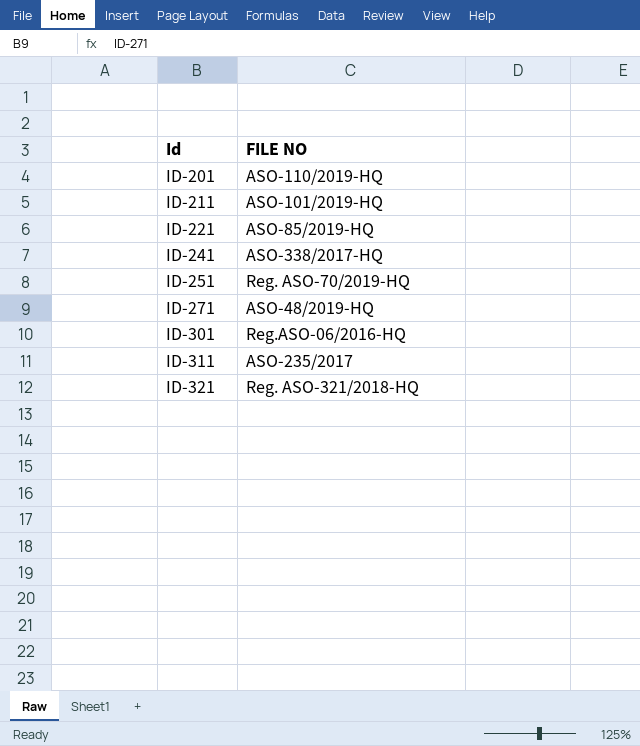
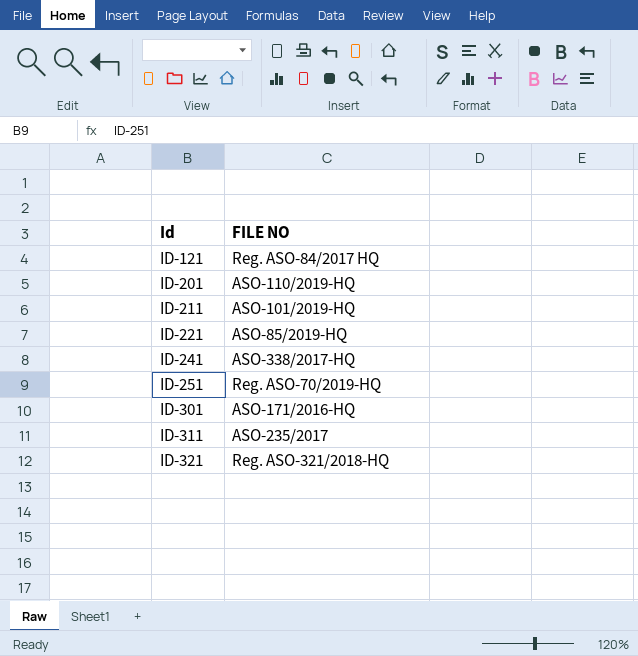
row ID-271: ASO-48/2019-HQ -> none
row ID-121: none -> Reg. ASO-84/2017 HQ
ID-301 | FILE NO: Reg.ASO-06/2016-HQ -> ASO-171/2016-HQ

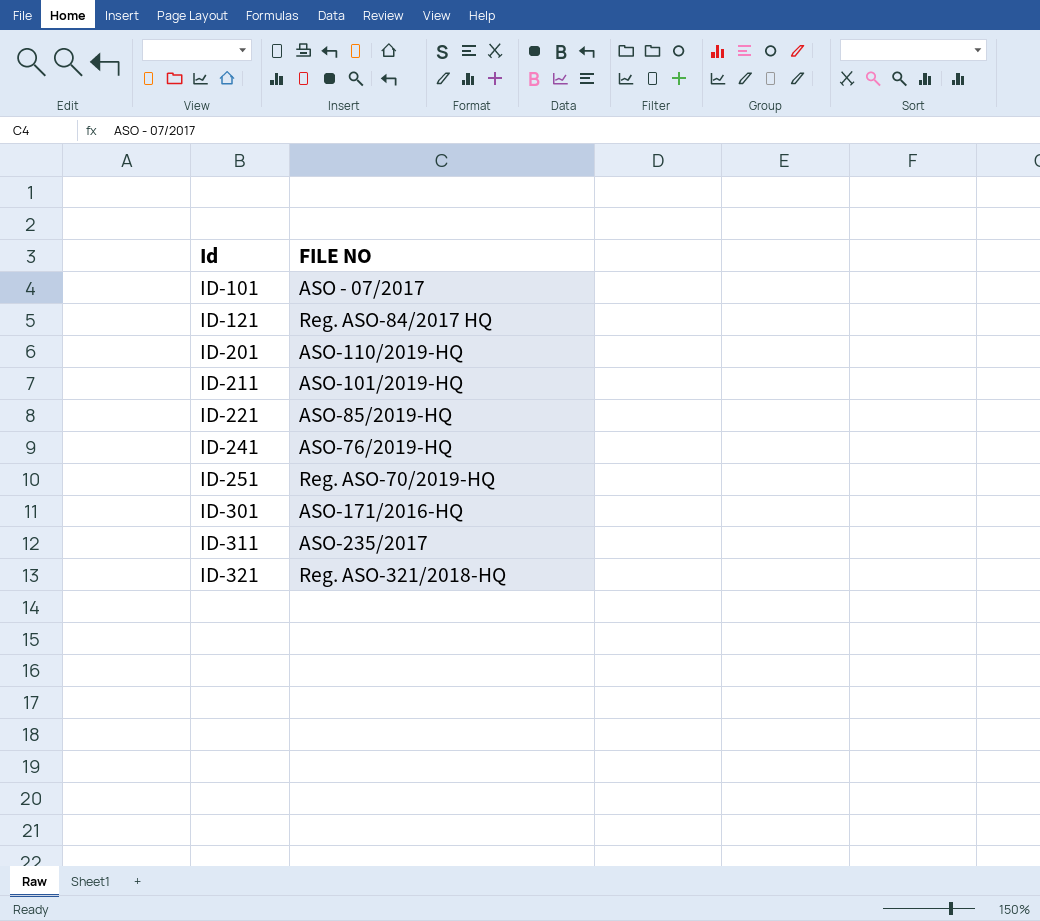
row ID-101: none -> ASO - 07/2017
ID-241 | FILE NO: ASO-338/2017-HQ -> ASO-76/2019-HQ

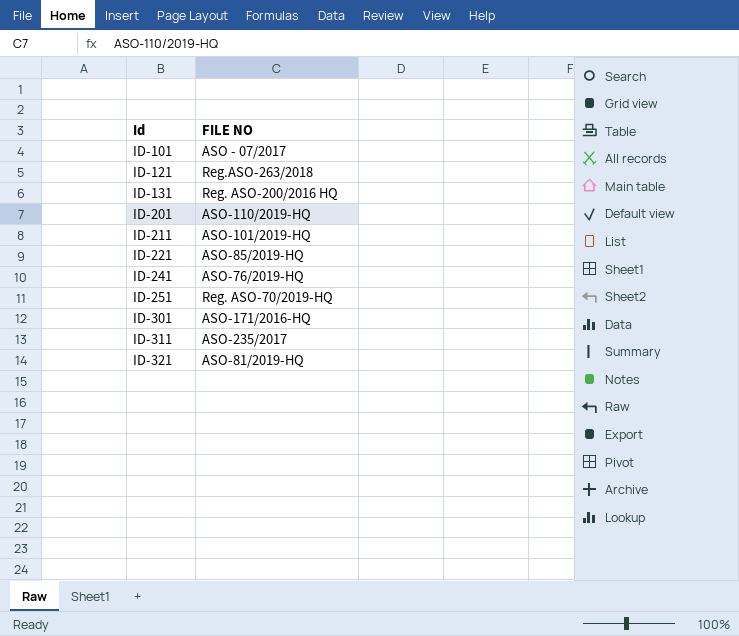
ID-121 | FILE NO: Reg. ASO-84/2017 HQ -> Reg.ASO-263/2018
row ID-131: none -> Reg. ASO-200/2016 HQ
ID-321 | FILE NO: Reg. ASO-321/2018-HQ -> ASO-81/2019-HQ

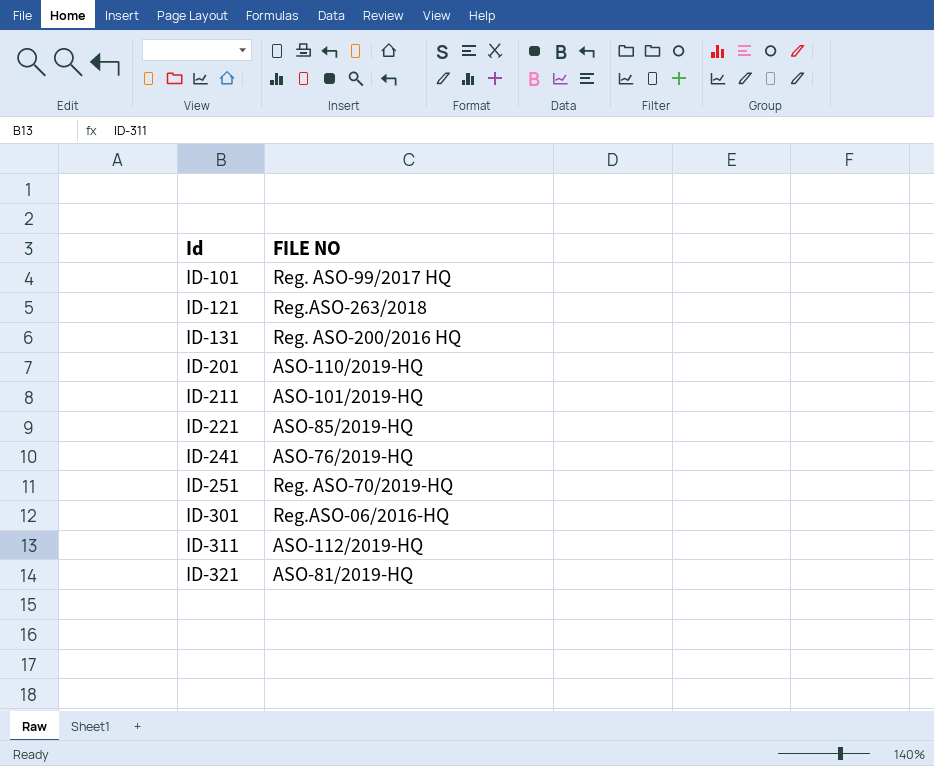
ID-101 | FILE NO: ASO - 07/2017 -> Reg. ASO-99/2017 HQ
ID-301 | FILE NO: ASO-171/2016-HQ -> Reg.ASO-06/2016-HQ
ID-311 | FILE NO: ASO-235/2017 -> ASO-112/2019-HQ

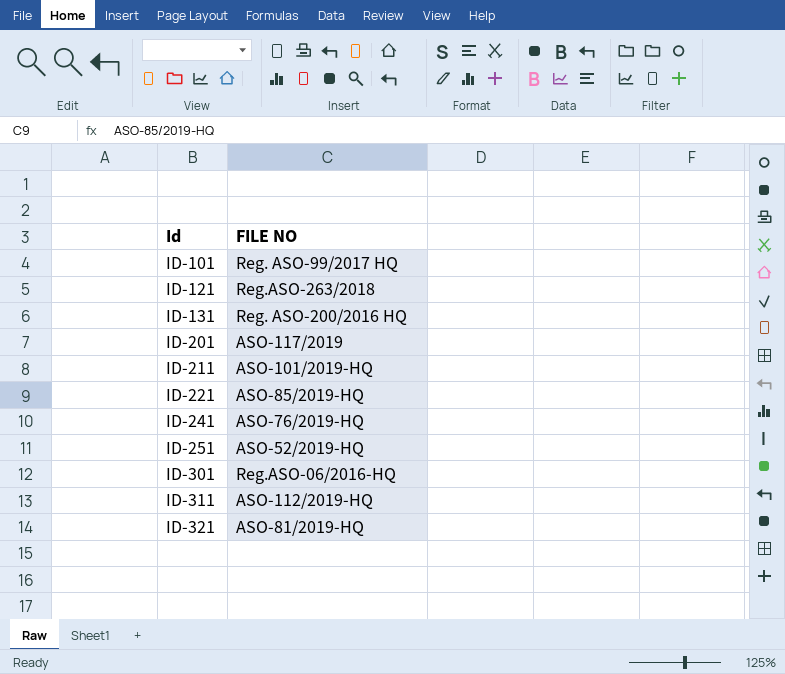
ID-201 | FILE NO: ASO-110/2019-HQ -> ASO-117/2019
ID-251 | FILE NO: Reg. ASO-70/2019-HQ -> ASO-52/2019-HQ

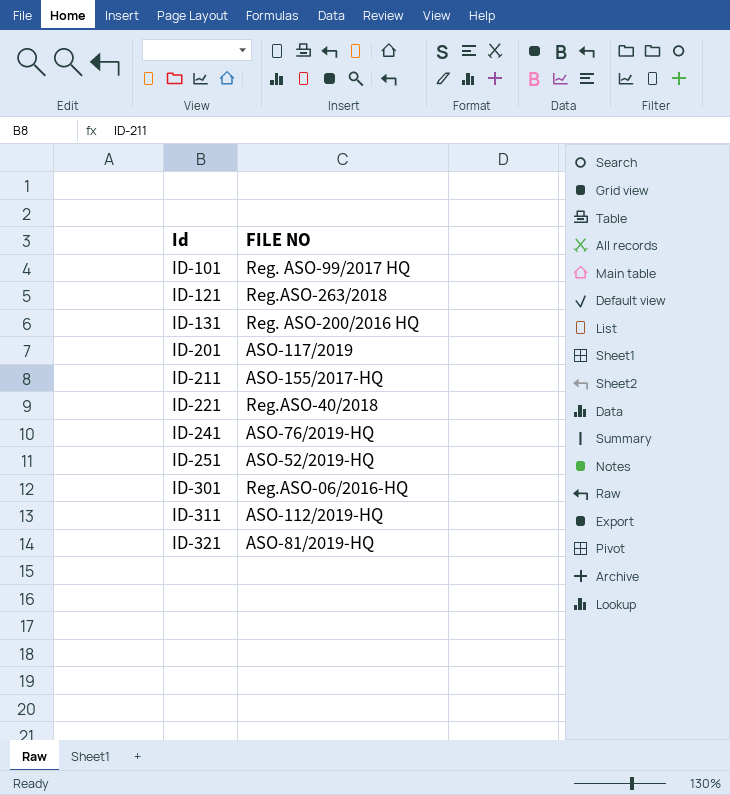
ID-211 | FILE NO: ASO-101/2019-HQ -> ASO-155/2017-HQ
ID-221 | FILE NO: ASO-85/2019-HQ -> Reg.ASO-40/2018

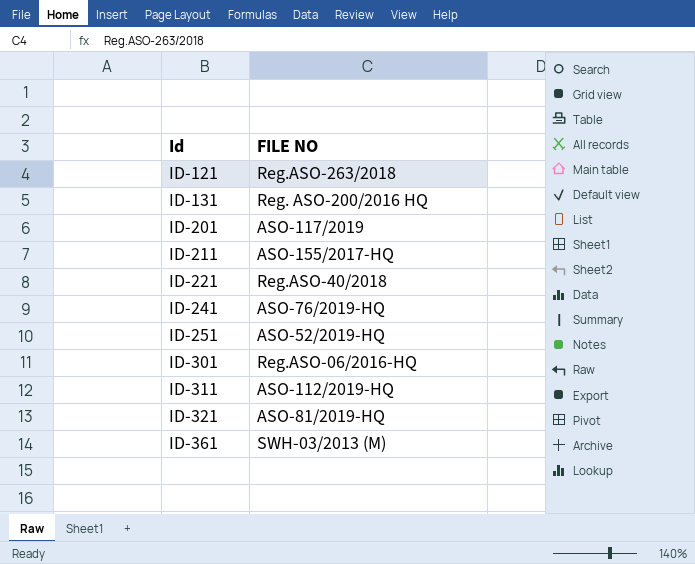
row ID-101: Reg. ASO-99/2017 HQ -> none
row ID-361: none -> SWH-03/2013 (M)

